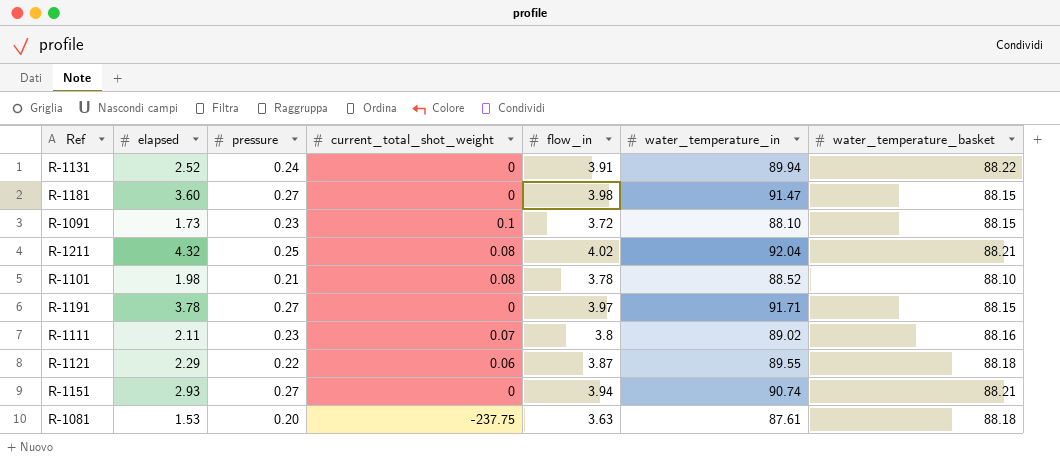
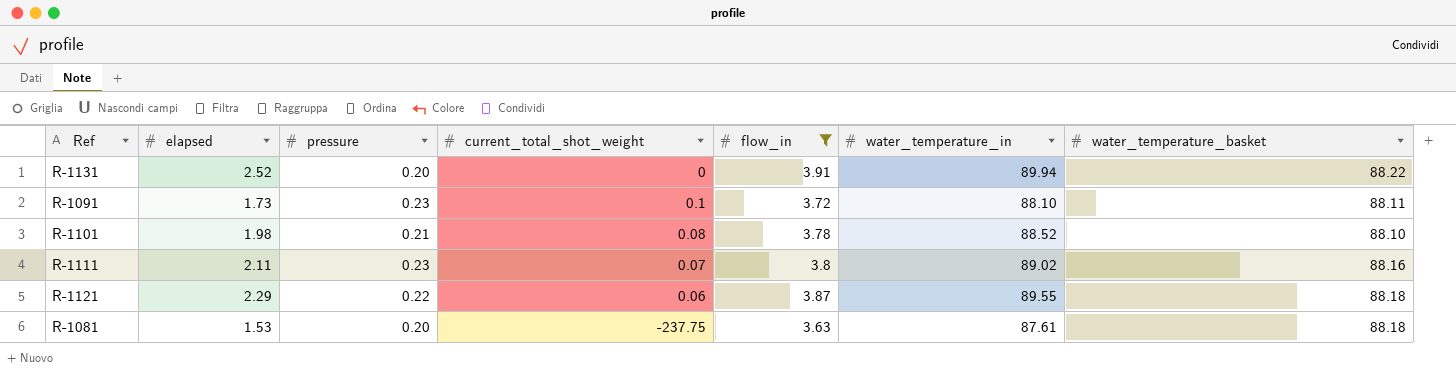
filter: none -> flow_in <= 3.91
R-1131 | pressure: 0.24 -> 0.20
R-1091 | water_temperature_basket: 88.15 -> 88.11

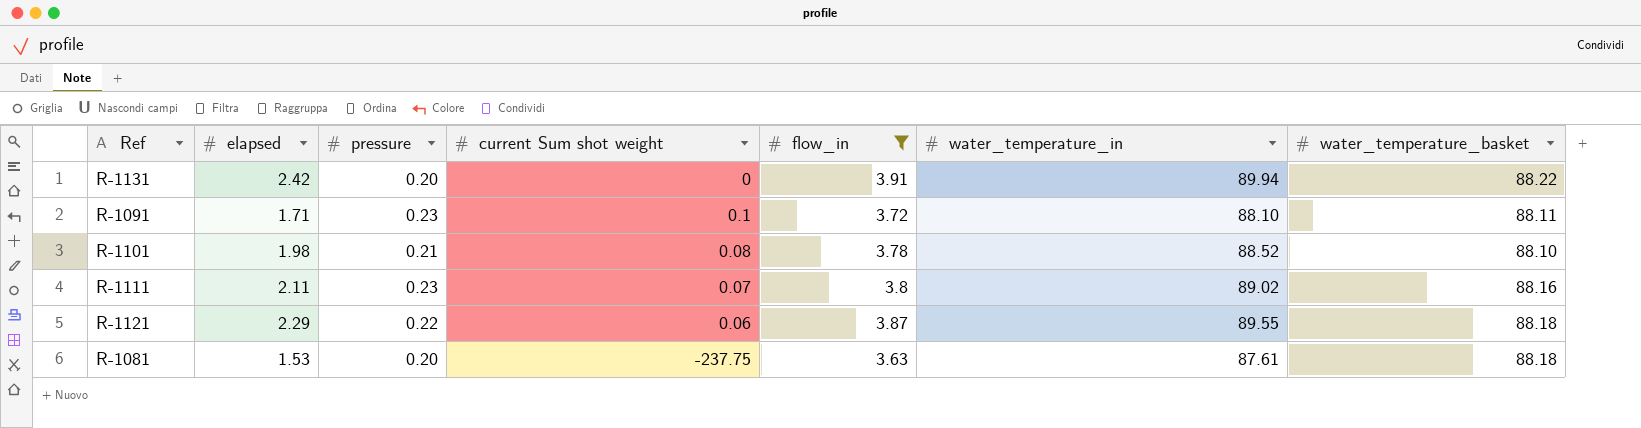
column name: current_total_shot_weight -> current Sum shot weight
R-1131 | elapsed: 2.52 -> 2.42
R-1091 | elapsed: 1.73 -> 1.71

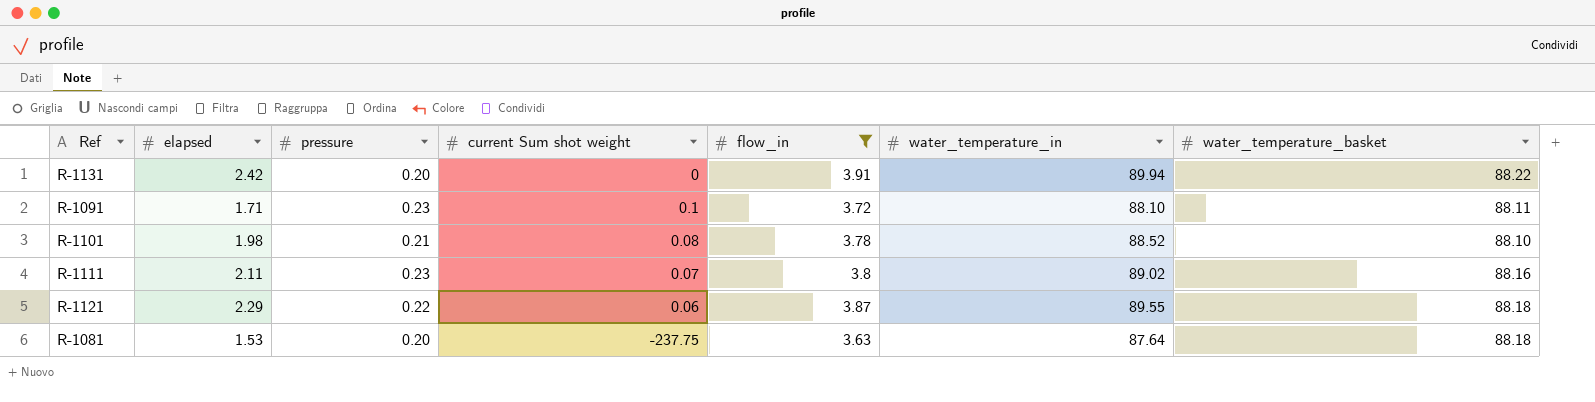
R-1081 | water_temperature_in: 87.61 -> 87.64

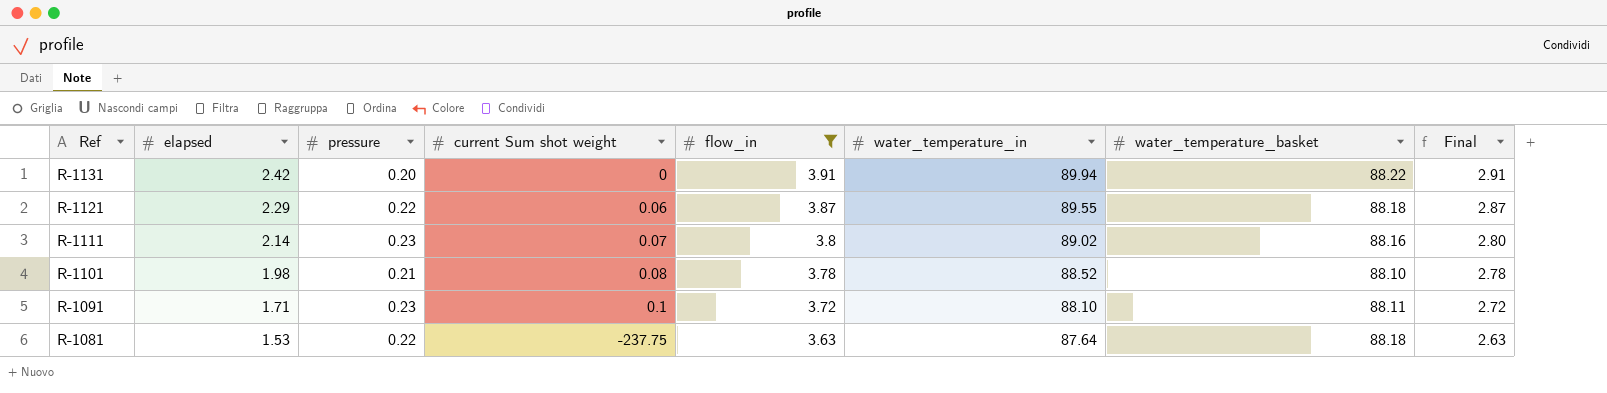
row order: none -> Ref descending
column Final | formula: none -> [flow_in] - 1
R-1111 | elapsed: 2.11 -> 2.14
R-1081 | pressure: 0.20 -> 0.22

